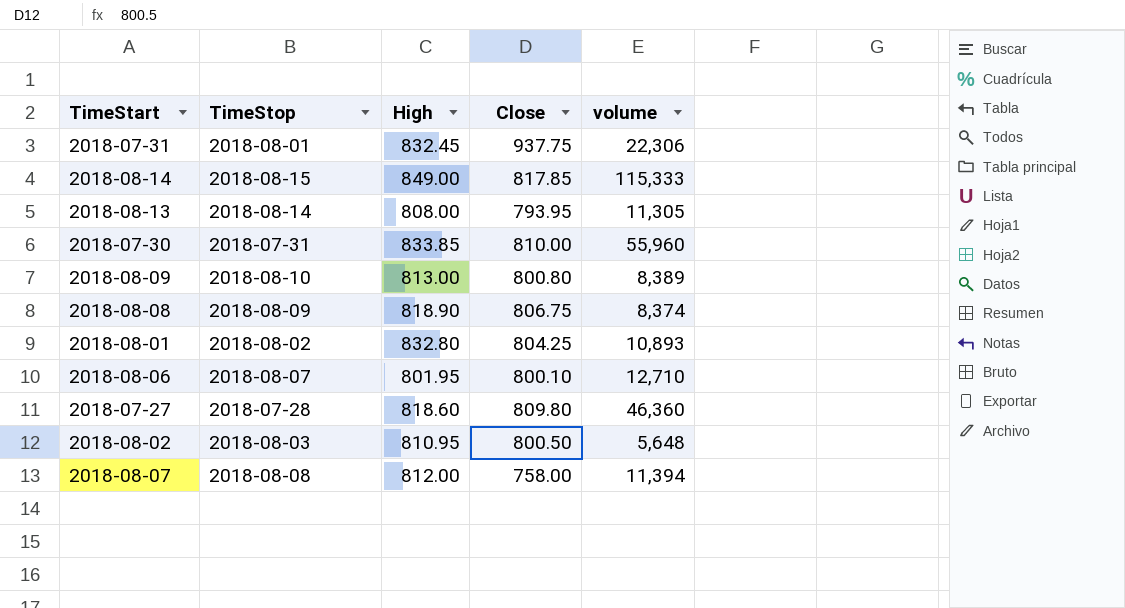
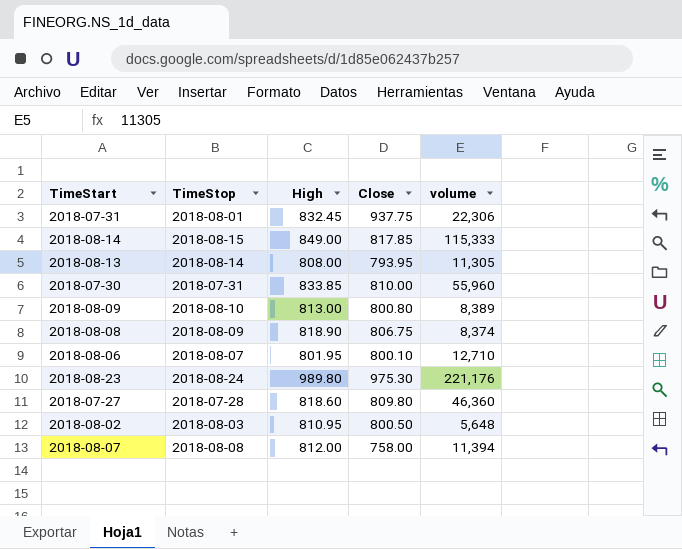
row 2018-08-01: 2018-08-02 | 832.80 | 804.25 | 10,893 -> none
row 2018-08-23: none -> 2018-08-24 | 989.80 | 975.30 | 221,176

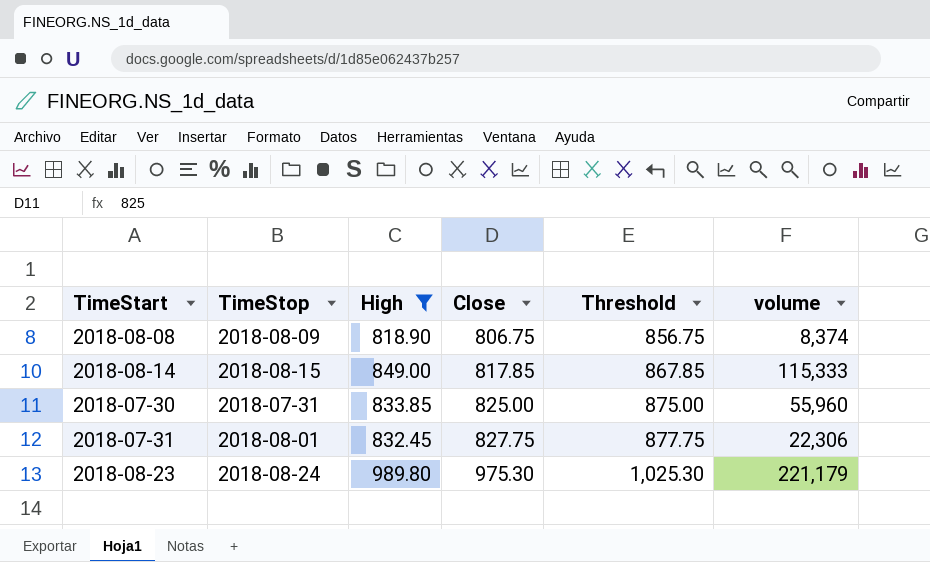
filter: none -> High >= 818.90
row order: none -> Close ascending
column Threshold | formula: none -> [Close] + 50
2018-07-30 | Close: 810.00 -> 825.00
2018-07-31 | Close: 937.75 -> 827.75
2018-08-23 | volume: 221,176 -> 221,179

